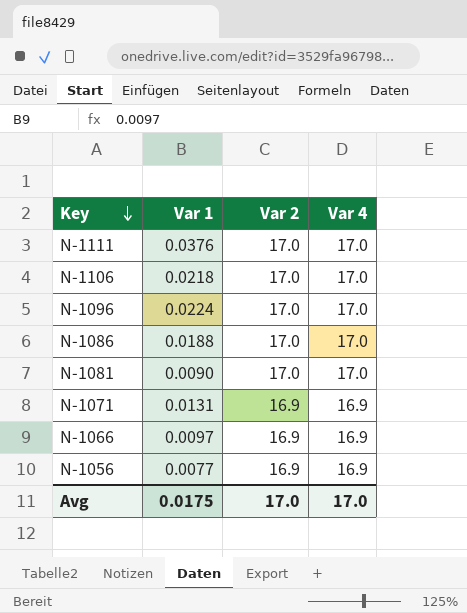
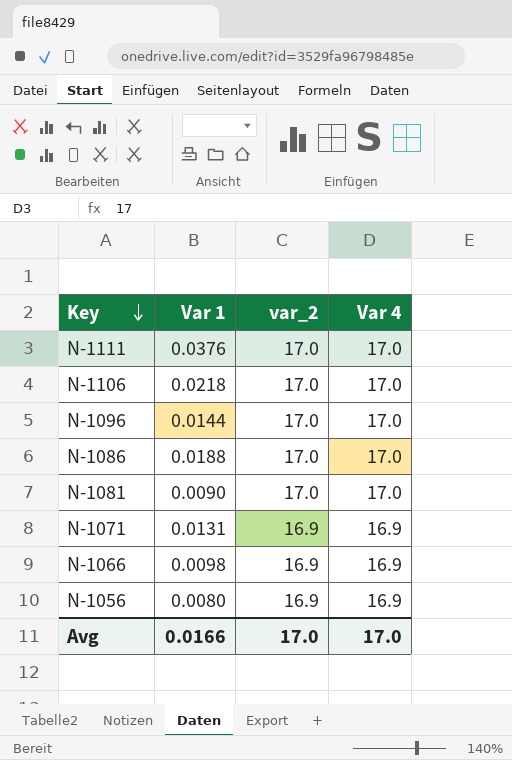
column name: Var 2 -> var_2
N-1096 | Var 1: 0.0224 -> 0.0144
N-1066 | Var 1: 0.0097 -> 0.0098
N-1056 | Var 1: 0.0077 -> 0.0080
Avg | Var 1: 0.0175 -> 0.0166

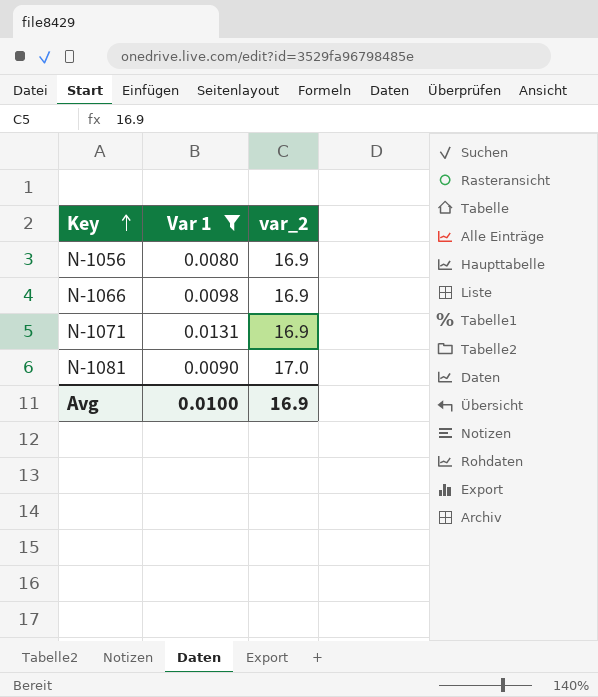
filter: none -> Var 1 <= 0.0131
row order: Key descending -> Key ascending
column Var 4 | position: 4 -> none
Avg | Var 1: 0.0166 -> 0.0100
Avg | var_2: 17.0 -> 16.9

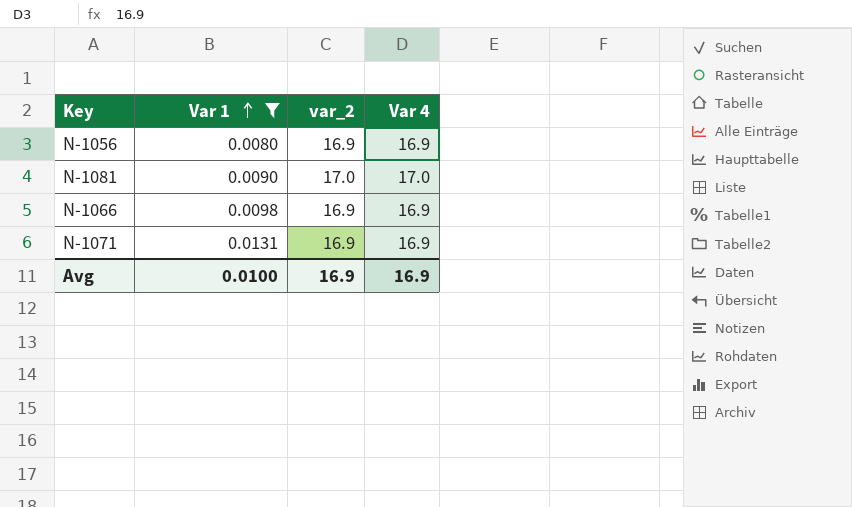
row order: Key ascending -> Var 1 ascending
column Var 4 | position: none -> 4

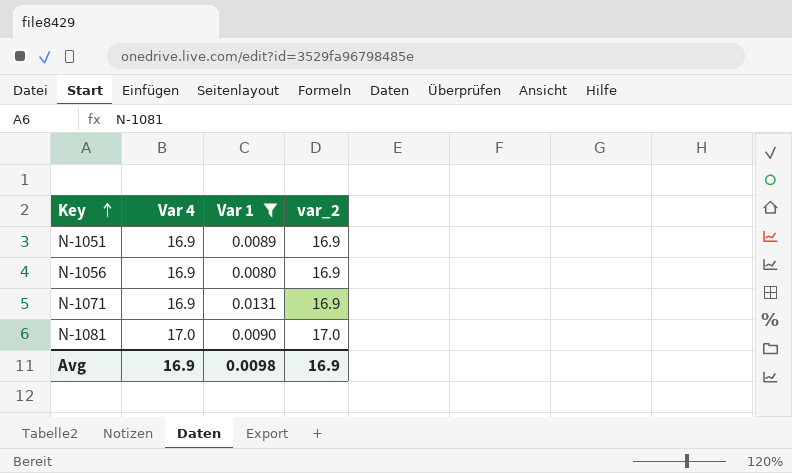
row order: Var 1 ascending -> Key ascending
column Var 4 | position: 4 -> 2
row N-1066: 0.0098 | 16.9 | 16.9 -> none
row N-1051: none -> 16.9 | 0.0089 | 16.9
Avg | Var 1: 0.0100 -> 0.0098

